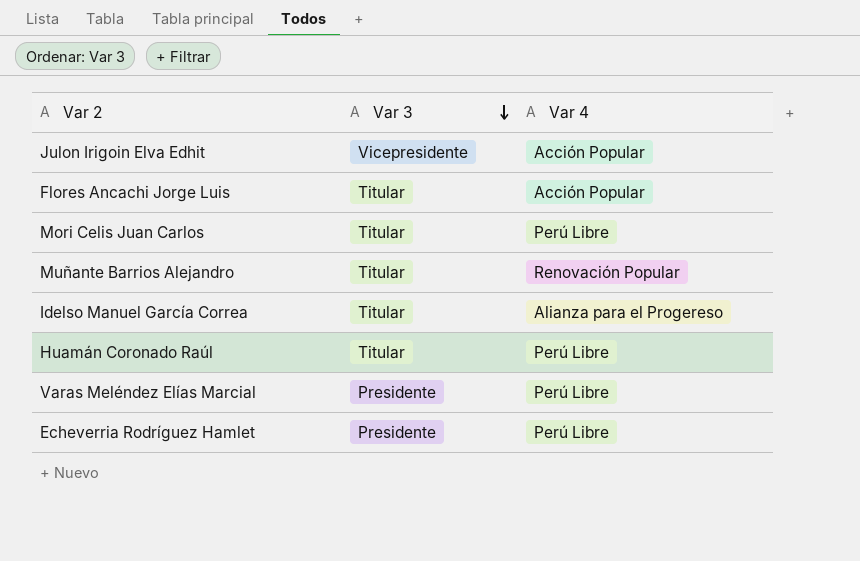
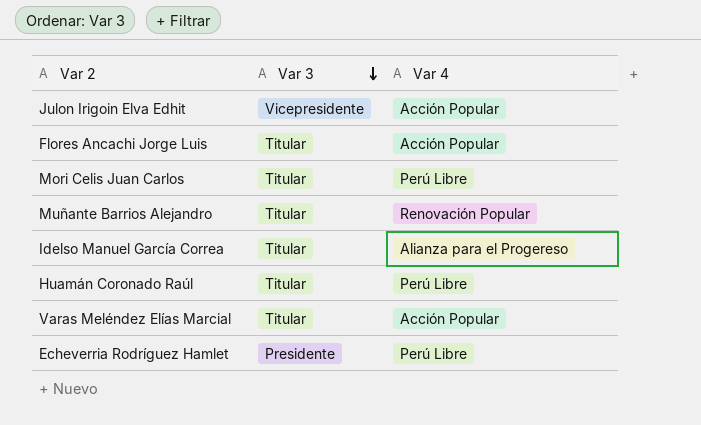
Varas Meléndez Elías Marcial | Var 3: Presidente -> Titular
Varas Meléndez Elías Marcial | Var 4: Perú Libre -> Acción Popular

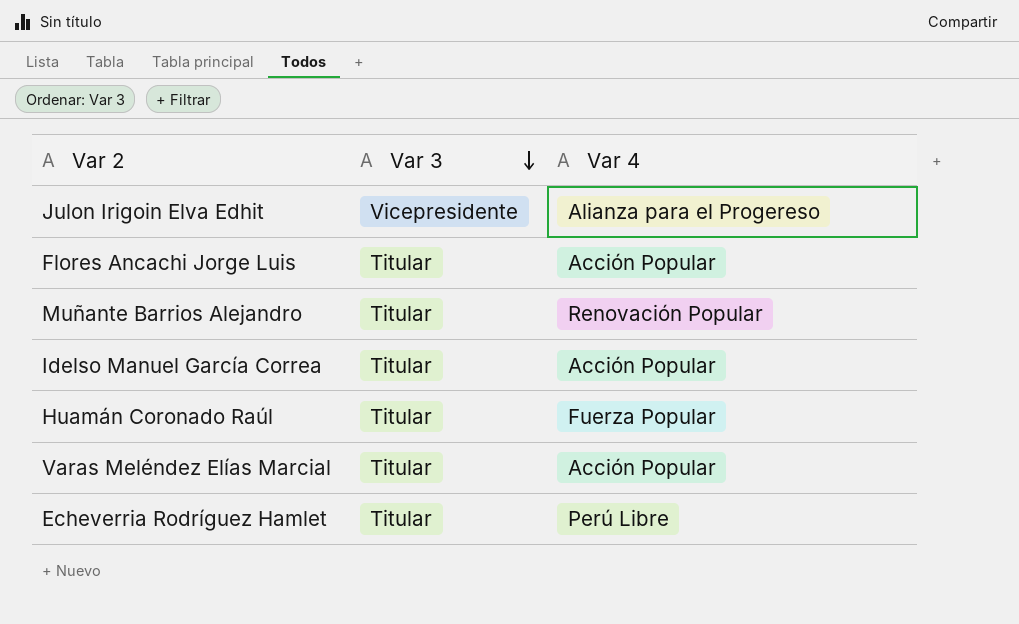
row Mori Celis Juan Carlos: Titular | Perú Libre -> none
Julon Irigoin Elva Edhit | Var 4: Acción Popular -> Alianza para el Progereso
Idelso Manuel García Correa | Var 4: Alianza para el Progereso -> Acción Popular
Huamán Coronado Raúl | Var 4: Perú Libre -> Fuerza Popular
Echeverria Rodríguez Hamlet | Var 3: Presidente -> Titular

